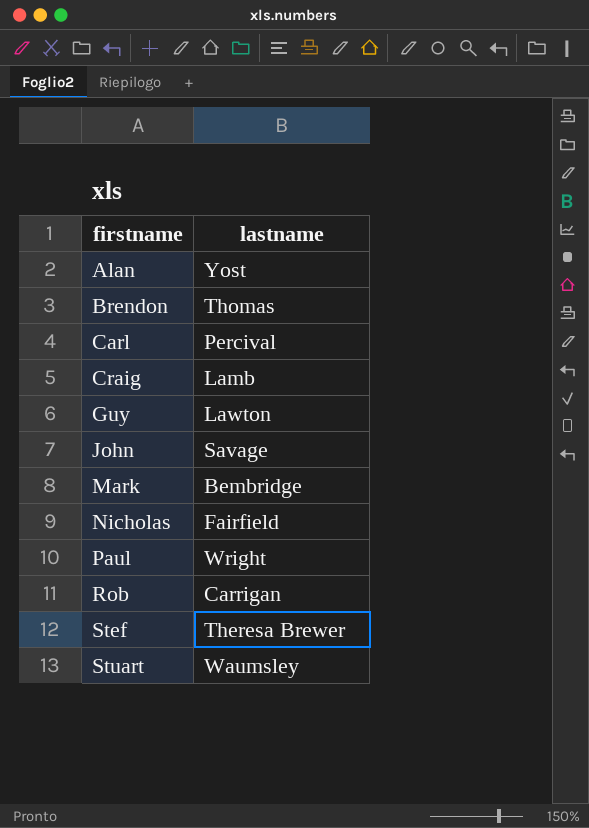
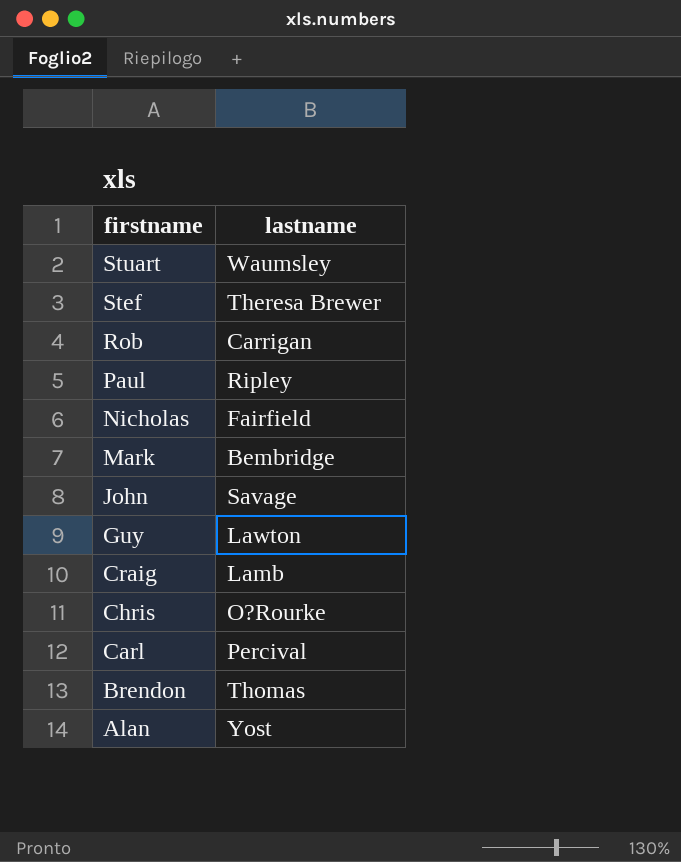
row order: firstname ascending -> firstname descending
Paul | lastname: Wright -> Ripley
row Chris: none -> O?Rourke

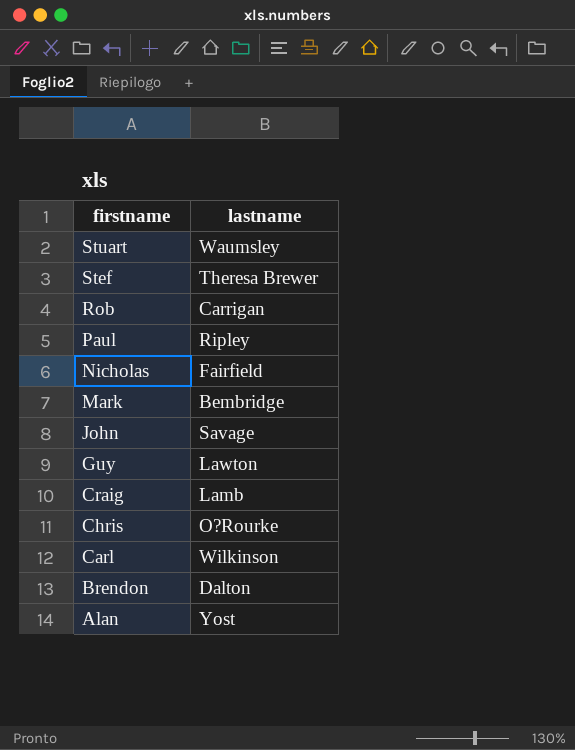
Carl | lastname: Percival -> Wilkinson
Brendon | lastname: Thomas -> Dalton

